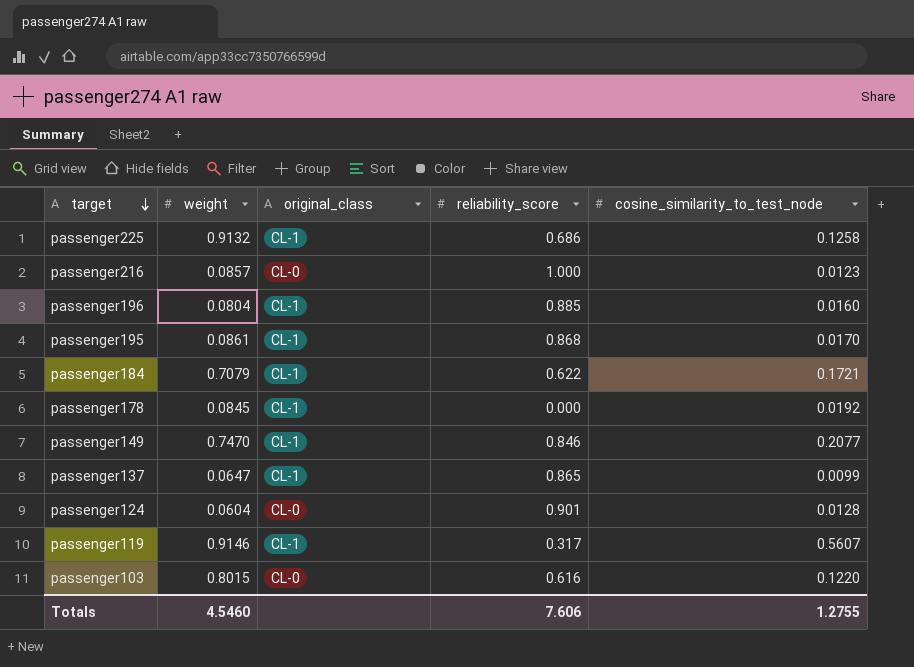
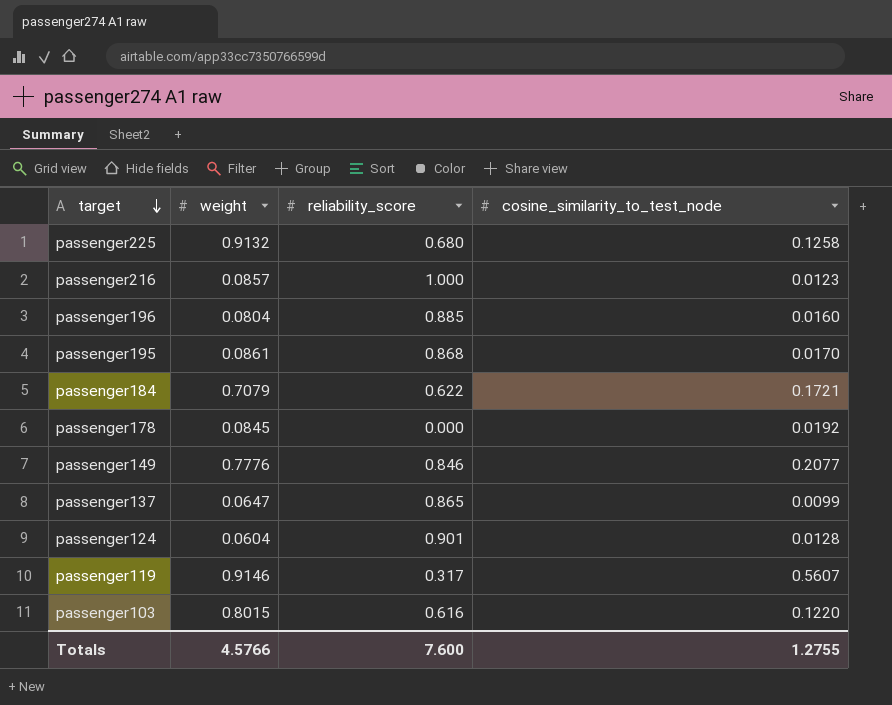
column original_class | position: 3 -> none
passenger225 | reliability_score: 0.686 -> 0.680
passenger149 | weight: 0.7470 -> 0.7776
Totals | weight: 4.5460 -> 4.5766
Totals | reliability_score: 7.606 -> 7.600

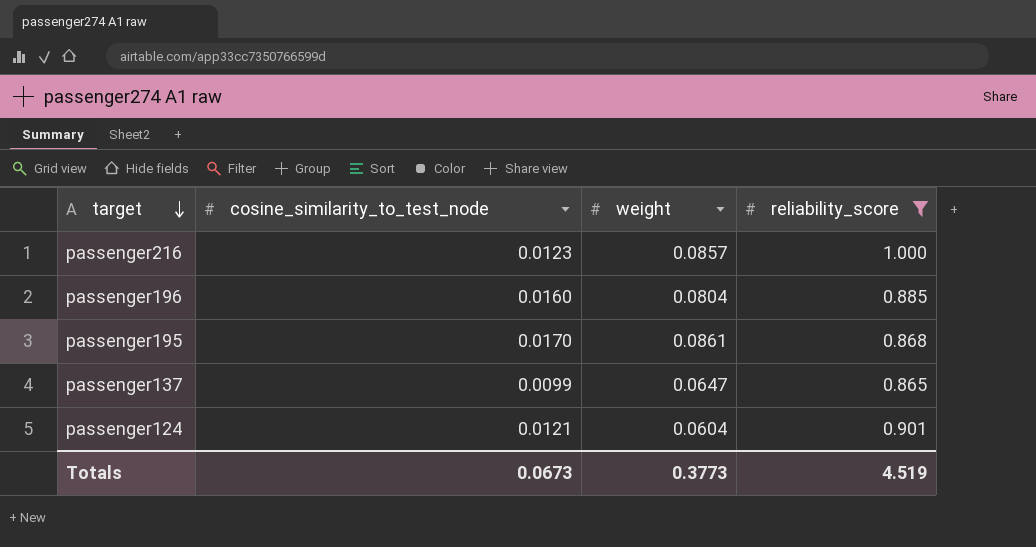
filter: none -> reliability_score >= 0.865
column cosine_similarity_to_test_node | position: 4 -> 2
passenger124 | cosine_similarity_to_test_node: 0.0128 -> 0.0121
Totals | cosine_similarity_to_test_node: 1.2755 -> 0.0673
Totals | weight: 4.5766 -> 0.3773
Totals | reliability_score: 7.600 -> 4.519

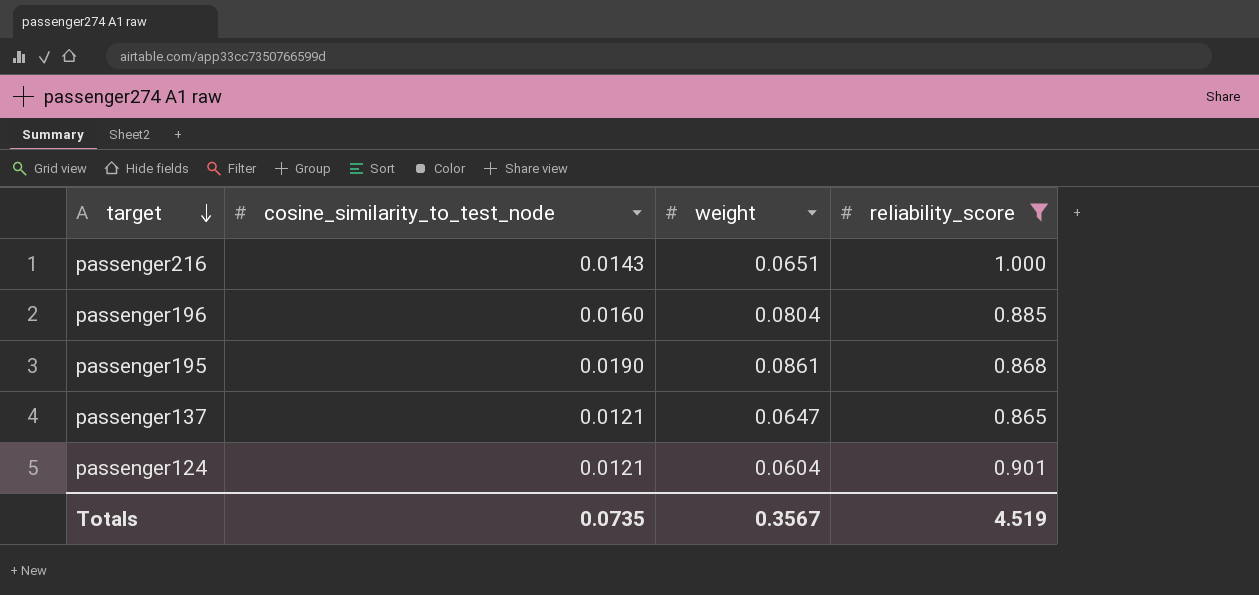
passenger216 | cosine_similarity_to_test_node: 0.0123 -> 0.0143
passenger216 | weight: 0.0857 -> 0.0651
passenger195 | cosine_similarity_to_test_node: 0.0170 -> 0.0190
passenger137 | cosine_similarity_to_test_node: 0.0099 -> 0.0121
Totals | cosine_similarity_to_test_node: 0.0673 -> 0.0735
Totals | weight: 0.3773 -> 0.3567

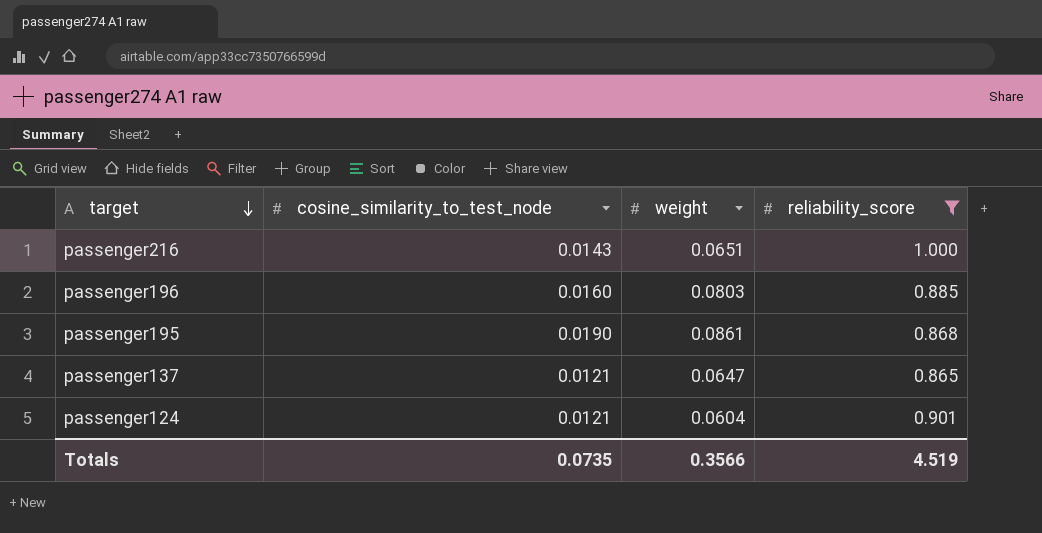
passenger196 | weight: 0.0804 -> 0.0803
Totals | weight: 0.3567 -> 0.3566

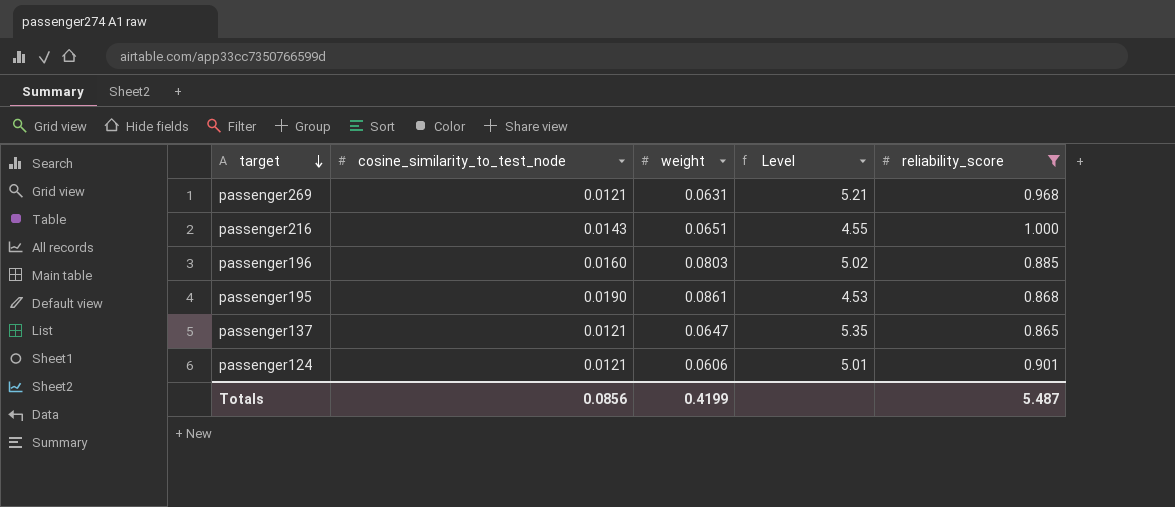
column Level | formula: none -> [weight] / [cosine_similarity_to_test_node]
row passenger269: none -> 0.0121 | 0.0631 | 5.21 | 0.968
passenger124 | weight: 0.0604 -> 0.0606
Totals | cosine_similarity_to_test_node: 0.0735 -> 0.0856
Totals | weight: 0.3566 -> 0.4199
Totals | reliability_score: 4.519 -> 5.487

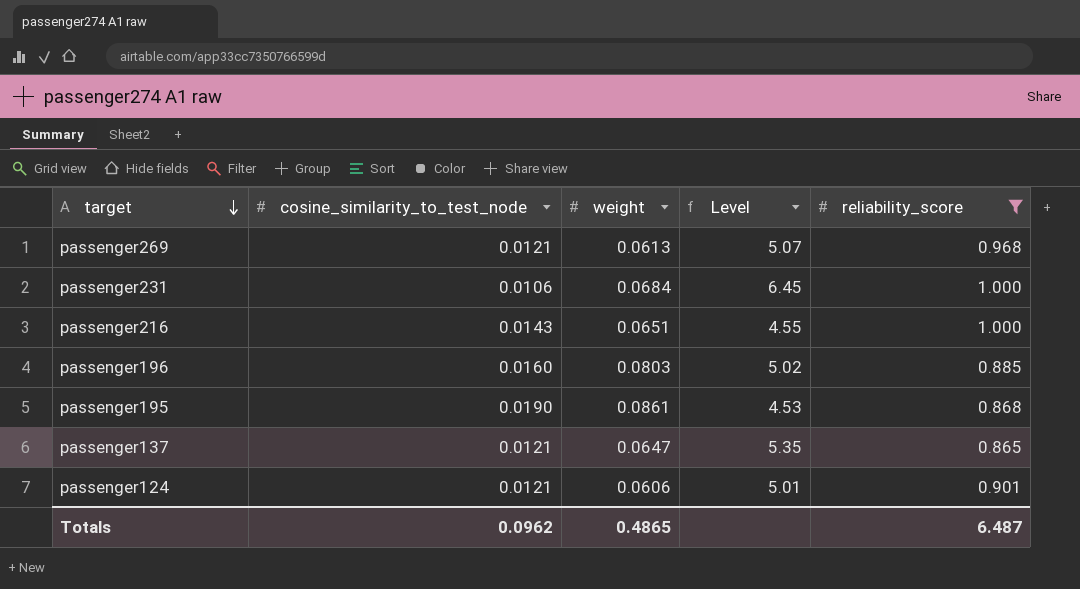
passenger269 | weight: 0.0631 -> 0.0613
passenger269 | Level: 5.21 -> 5.07
row passenger231: none -> 0.0106 | 0.0684 | 6.45 | 1.000
Totals | cosine_similarity_to_test_node: 0.0856 -> 0.0962
Totals | weight: 0.4199 -> 0.4865
Totals | reliability_score: 5.487 -> 6.487

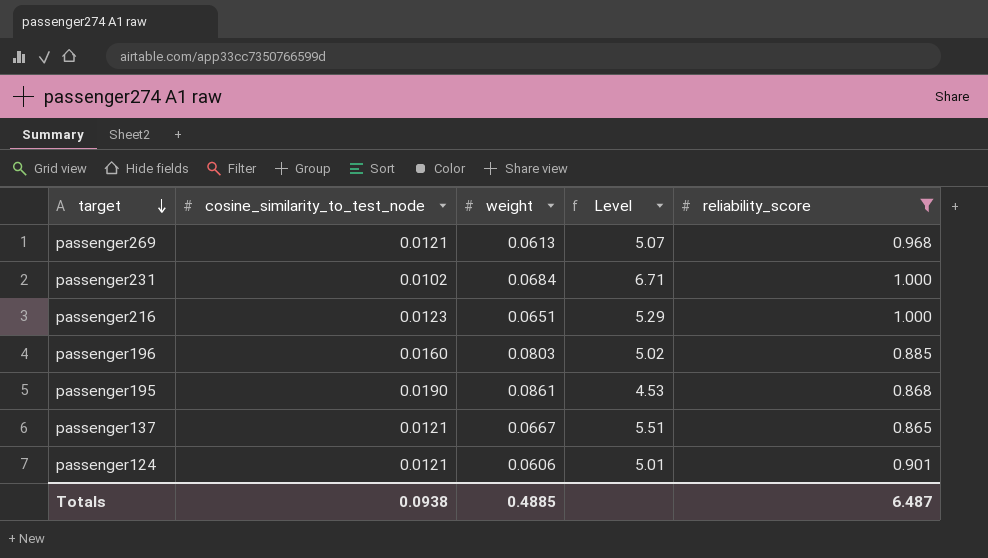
passenger231 | cosine_similarity_to_test_node: 0.0106 -> 0.0102
passenger231 | Level: 6.45 -> 6.71
passenger216 | cosine_similarity_to_test_node: 0.0143 -> 0.0123
passenger216 | Level: 4.55 -> 5.29
passenger137 | weight: 0.0647 -> 0.0667
passenger137 | Level: 5.35 -> 5.51
Totals | cosine_similarity_to_test_node: 0.0962 -> 0.0938
Totals | weight: 0.4865 -> 0.4885

